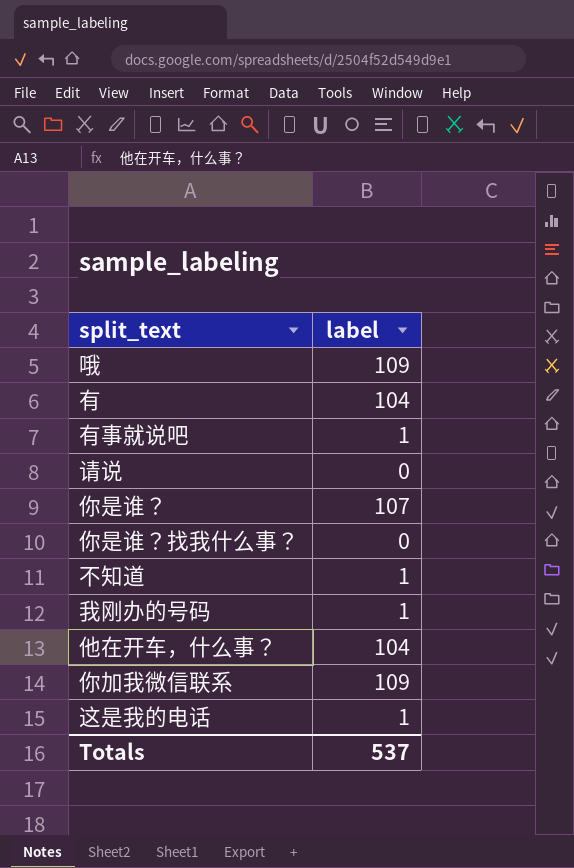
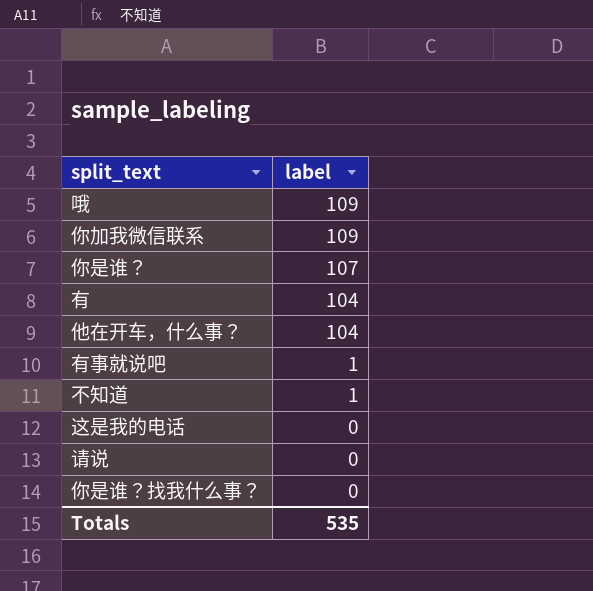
row order: none -> label descending
row 我刚办的号码: 1 -> none
这是我的电话 | label: 1 -> 0
Totals | label: 537 -> 535

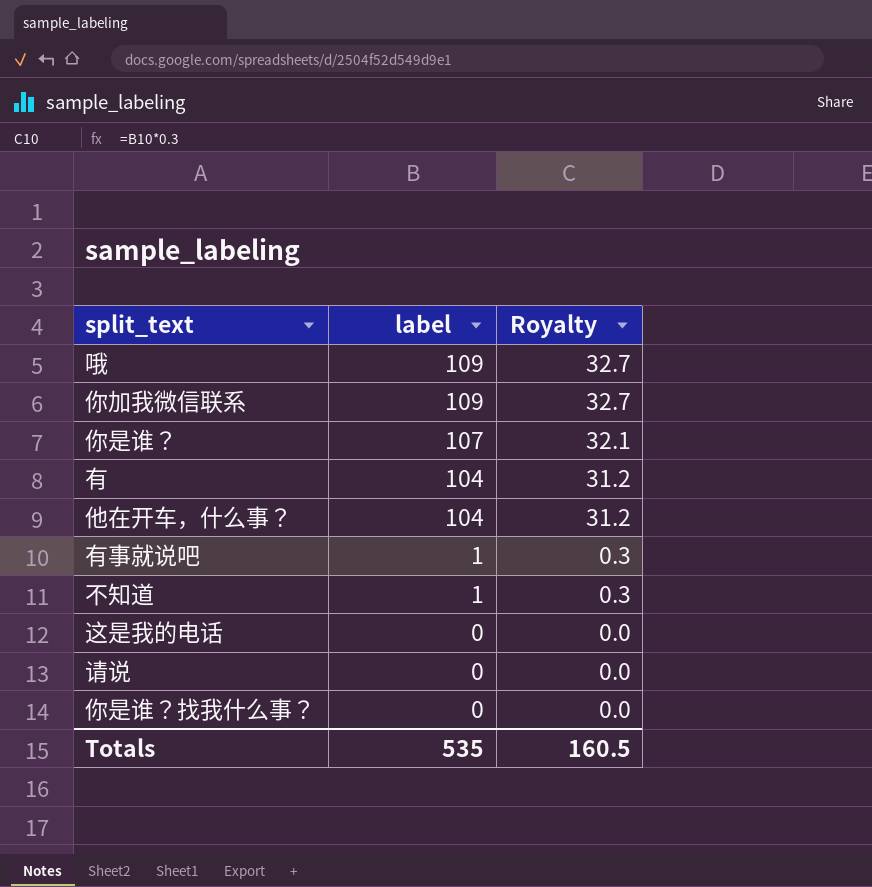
column Royalty | formula: none -> [label] * 0.3

